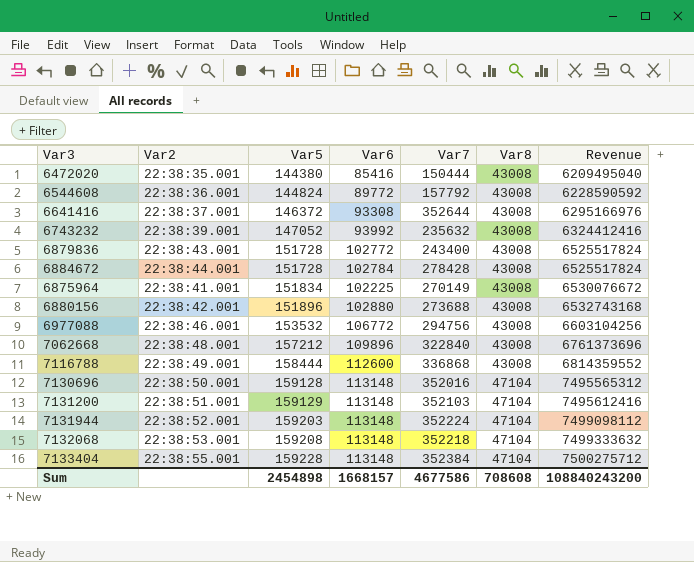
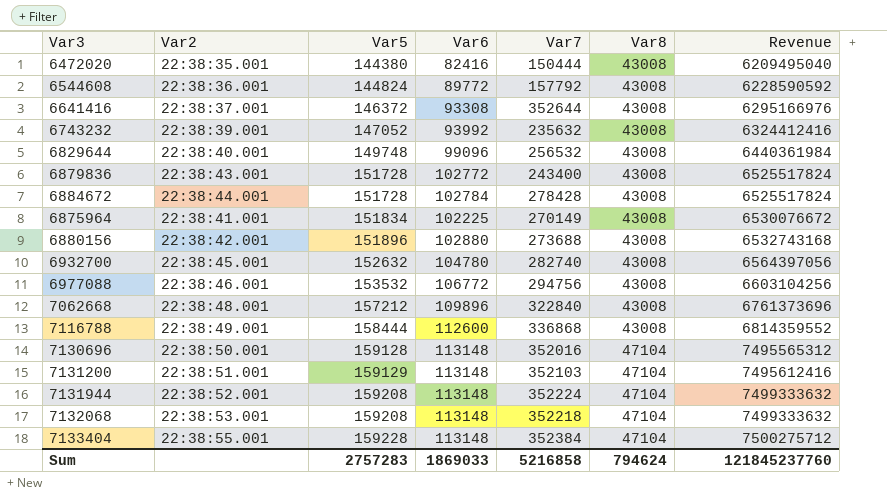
6472020 | Var6: 85416 -> 82416
row 6829644: none -> 22:38:40.001 | 149748 | 99096 | 256532 | 43008 | 6440361984
row 6932700: none -> 22:38:45.001 | 152632 | 104780 | 282740 | 43008 | 6564397056
7131944 | Var5: 159203 -> 159208
7131944 | Revenue: 7499098112 -> 7499333632
Sum | Var5: 2454898 -> 2757283
Sum | Var6: 1668157 -> 1869033
Sum | Var7: 4677586 -> 5216858
Sum | Var8: 708608 -> 794624
Sum | Revenue: 108840243200 -> 121845237760

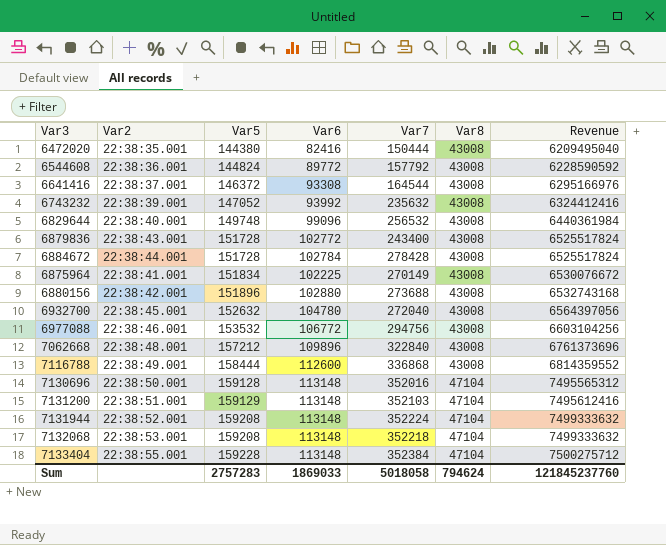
6641416 | Var7: 352644 -> 164544
6932700 | Var7: 282740 -> 272040
Sum | Var7: 5216858 -> 5018058

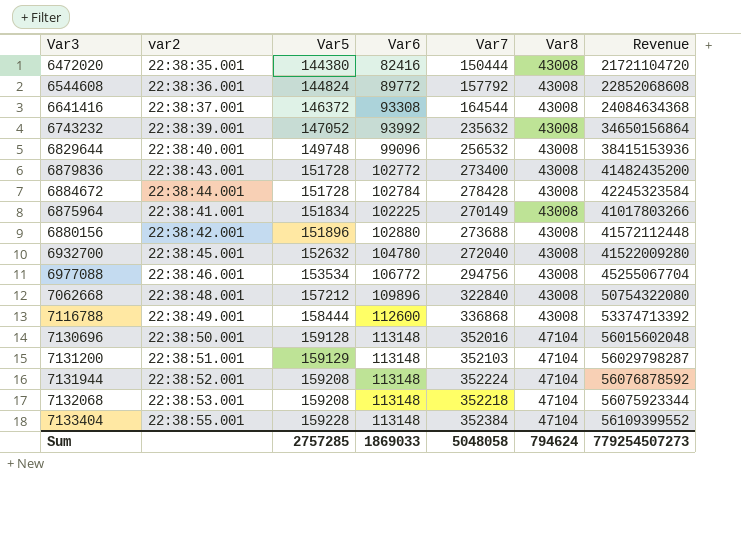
column name: Var2 -> var2
column Revenue | formula: [Var5] * [Var8] -> [Var5] * [Var7]
6879836 | Var7: 243400 -> 273400
6977088 | Var5: 153532 -> 153534
Sum | Var5: 2757283 -> 2757285
Sum | Var7: 5018058 -> 5048058
Sum | Revenue: 121845237760 -> 779254507273

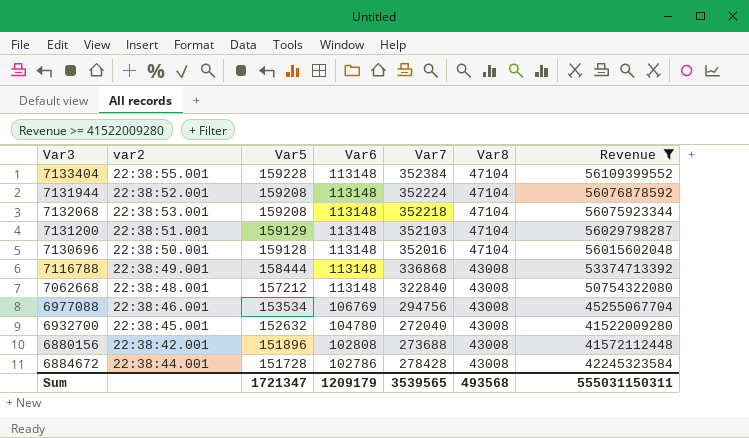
filter: none -> Revenue >= 41522009280
row order: Var5 ascending -> Var5 descending
7116788 | Var6: 112600 -> 113148
7062668 | Var6: 109896 -> 113148
6977088 | Var6: 106772 -> 106769
6880156 | Var6: 102880 -> 102808
6884672 | Var6: 102784 -> 102786
Sum | Var5: 2757285 -> 1721347
Sum | Var6: 1869033 -> 1209179
Sum | Var7: 5048058 -> 3539565
Sum | Var8: 794624 -> 493568
Sum | Revenue: 779254507273 -> 555031150311

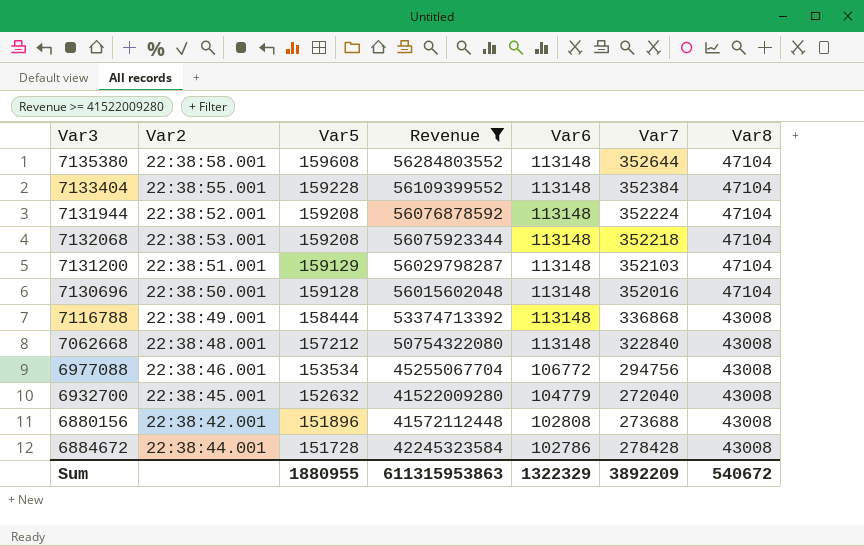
column name: var2 -> Var2
column Revenue | position: 7 -> 4
row 7135380: none -> 22:38:58.001 | 159608 | 56284803552 | 113148 | 352644 | 47104
6977088 | Var6: 106769 -> 106772
6932700 | Var6: 104780 -> 104779
Sum | Var5: 1721347 -> 1880955
Sum | Revenue: 555031150311 -> 611315953863
Sum | Var6: 1209179 -> 1322329
Sum | Var7: 3539565 -> 3892209
Sum | Var8: 493568 -> 540672

